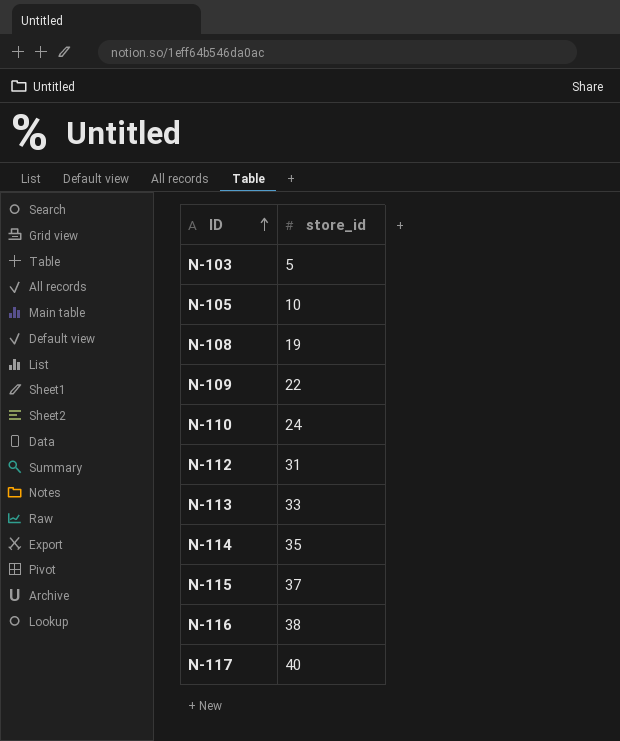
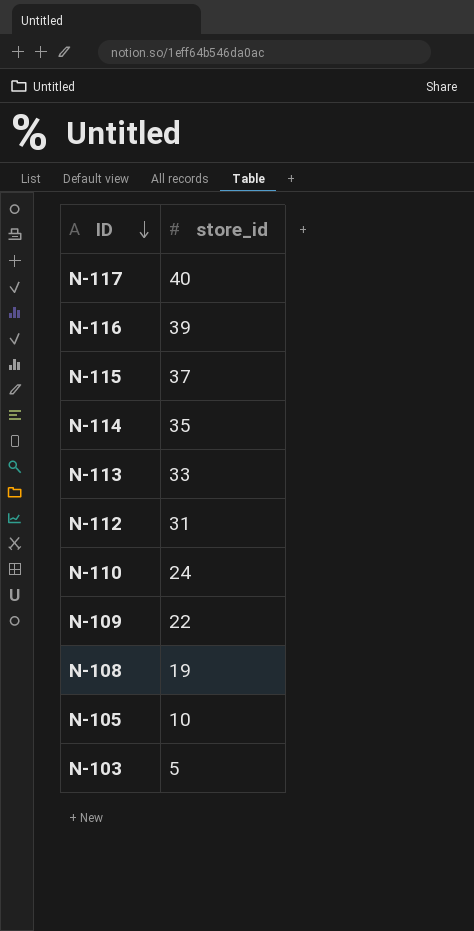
row order: ID ascending -> ID descending
N-116 | store_id: 38 -> 39

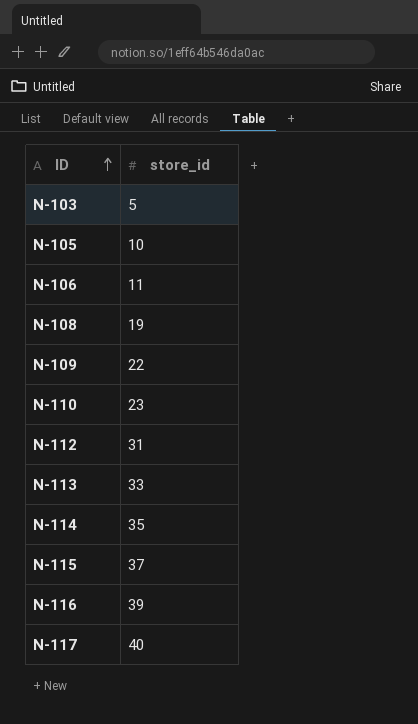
row order: ID descending -> ID ascending
row N-106: none -> 11
N-110 | store_id: 24 -> 23

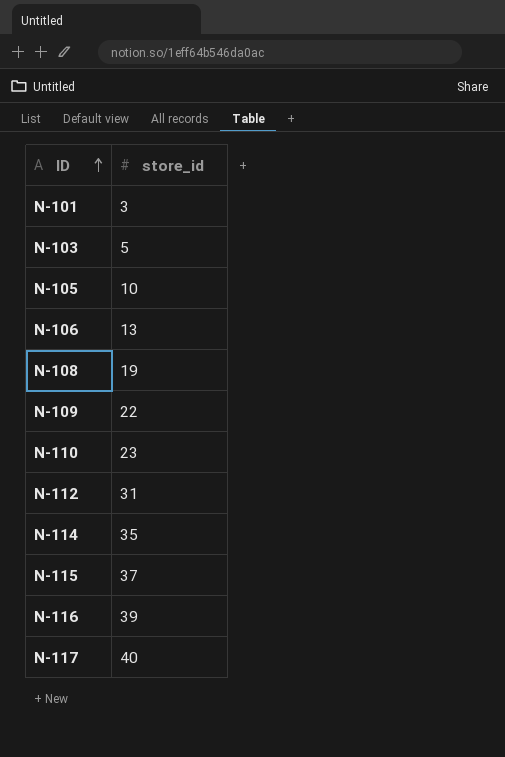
row N-113: 33 -> none
row N-101: none -> 3
N-106 | store_id: 11 -> 13

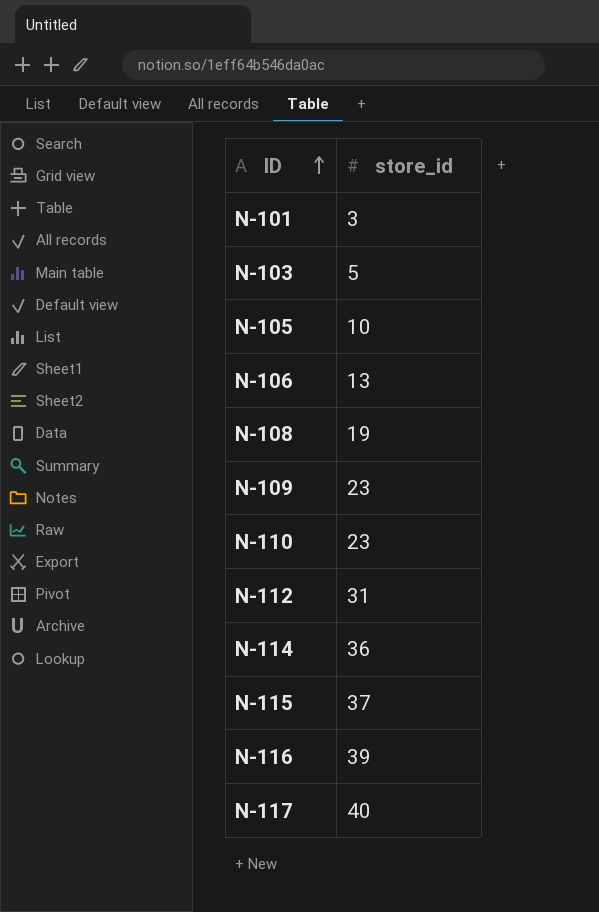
N-109 | store_id: 22 -> 23
N-114 | store_id: 35 -> 36

